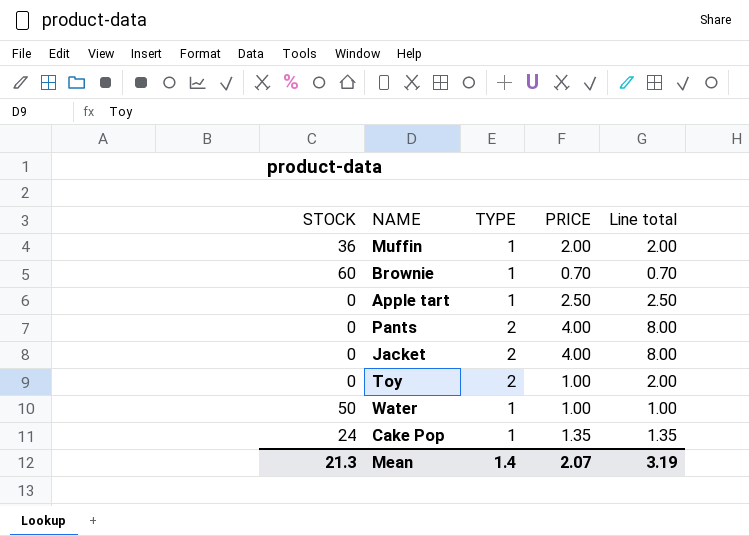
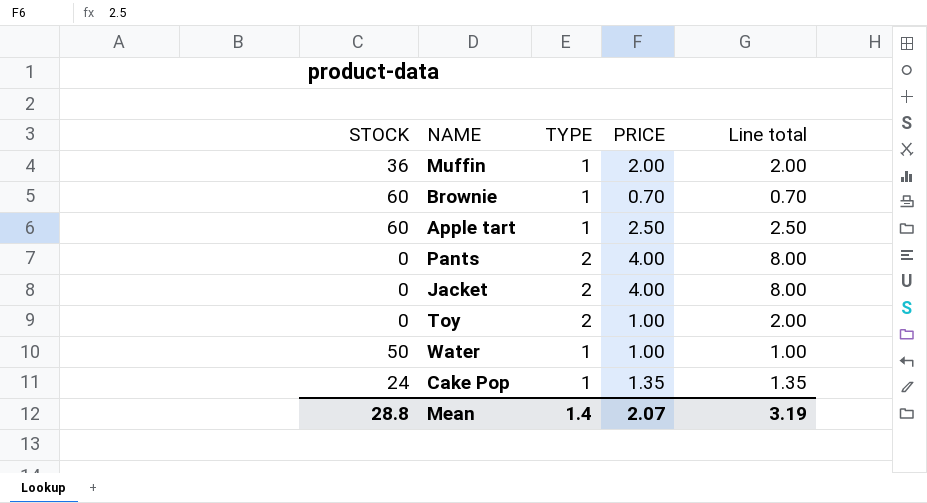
Apple tart | STOCK: 0 -> 60
Mean | STOCK: 21.3 -> 28.8

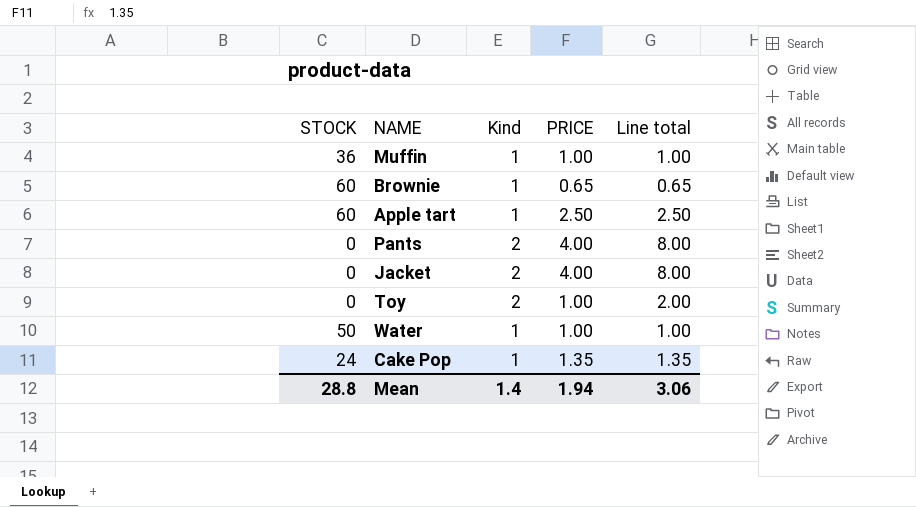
column name: TYPE -> Kind
Muffin | PRICE: 2.00 -> 1.00
Muffin | Line total: 2.00 -> 1.00
Brownie | PRICE: 0.70 -> 0.65
Brownie | Line total: 0.70 -> 0.65
Mean | PRICE: 2.07 -> 1.94
Mean | Line total: 3.19 -> 3.06

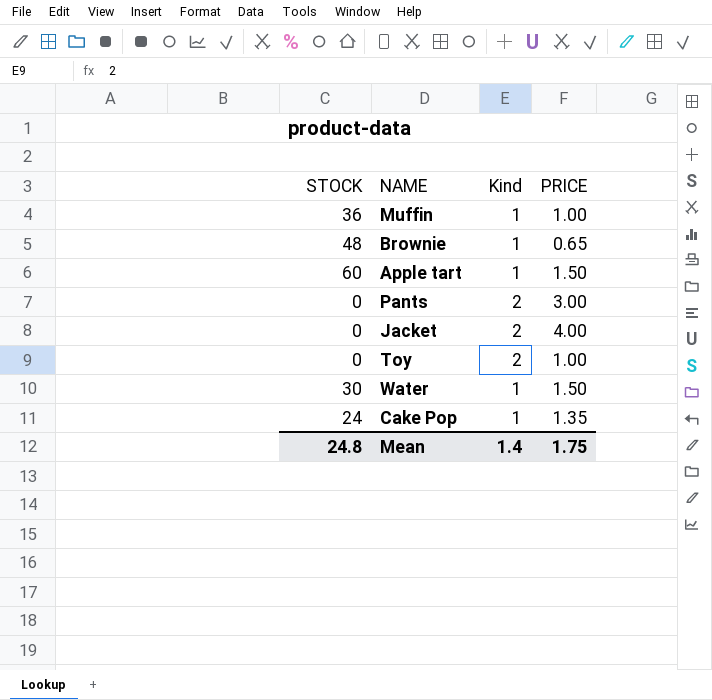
column Line total | formula: [Kind] * [PRICE] -> none
Brownie | STOCK: 60 -> 48
Apple tart | PRICE: 2.50 -> 1.50
Pants | PRICE: 4.00 -> 3.00
Water | STOCK: 50 -> 30
Water | PRICE: 1.00 -> 1.50
Mean | STOCK: 28.8 -> 24.8
Mean | PRICE: 1.94 -> 1.75

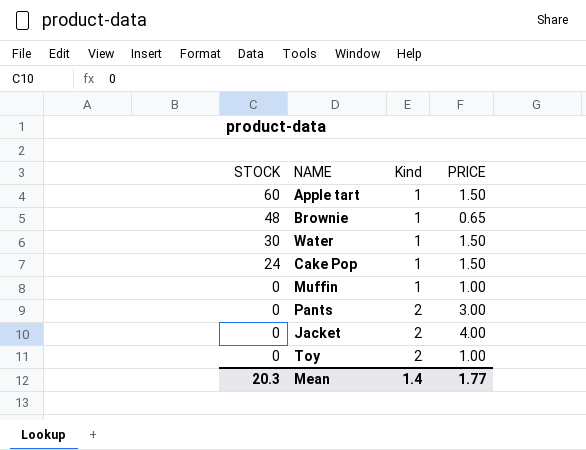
row order: none -> STOCK descending
Cake Pop | PRICE: 1.35 -> 1.50
Muffin | STOCK: 36 -> 0
Mean | STOCK: 24.8 -> 20.3
Mean | PRICE: 1.75 -> 1.77

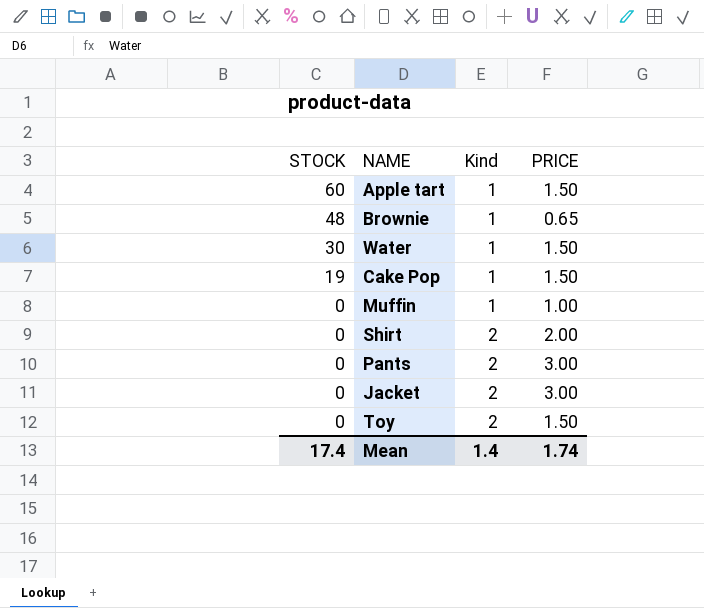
Cake Pop | STOCK: 24 -> 19
row Shirt: none -> 0 | 2 | 2.00
Jacket | PRICE: 4.00 -> 3.00
Toy | PRICE: 1.00 -> 1.50
Mean | STOCK: 20.3 -> 17.4
Mean | PRICE: 1.77 -> 1.74

